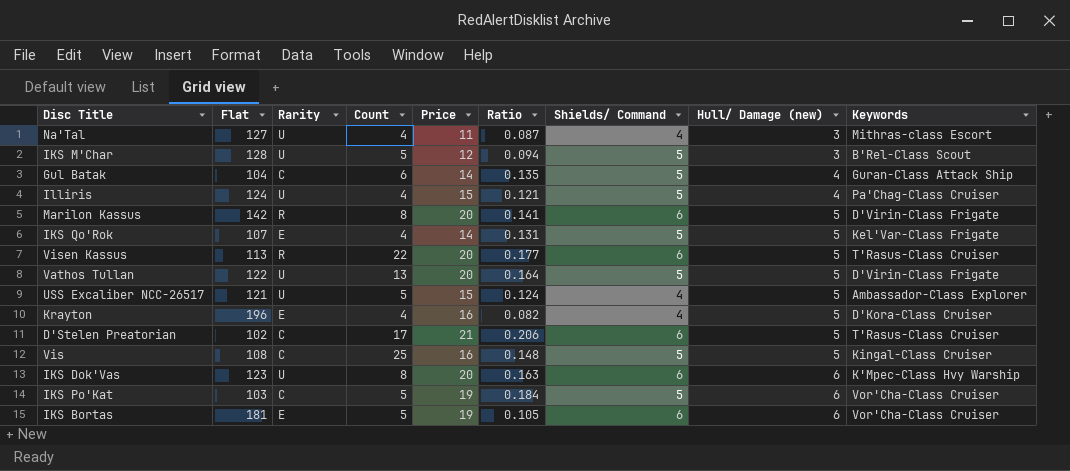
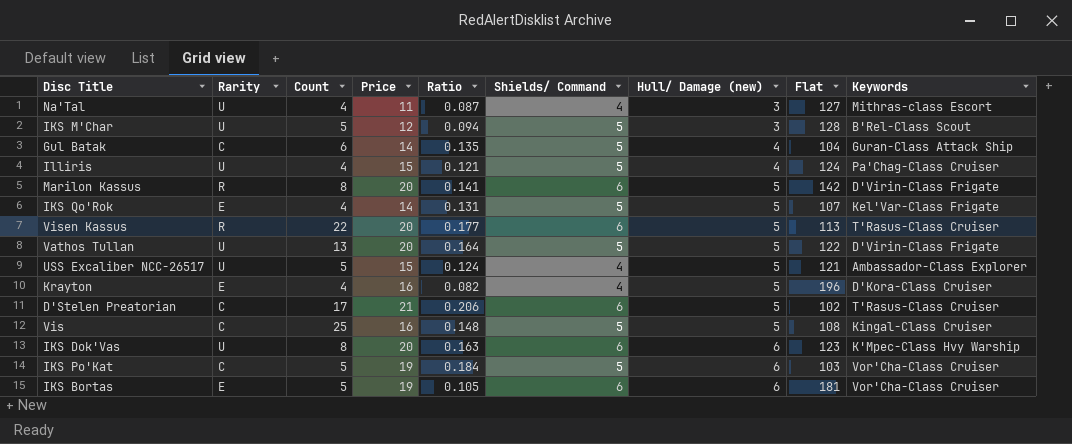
column Flat | position: 2 -> 8

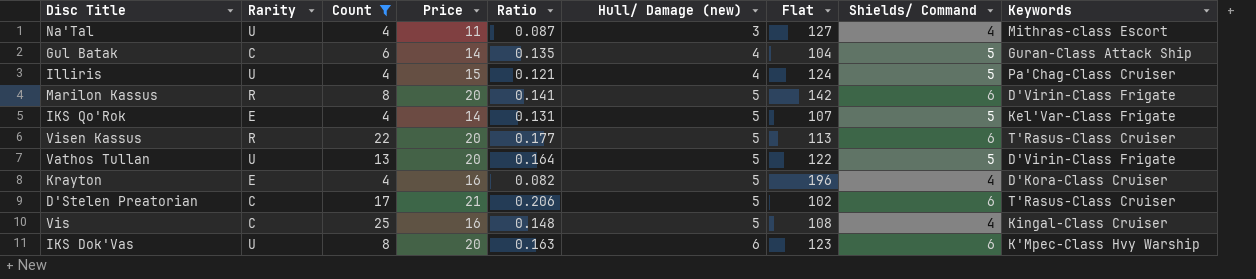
filter: none -> Count != 5
column Shields/ Command | position: 6 -> 8
Vis | Shields/ Command: 5 -> 4

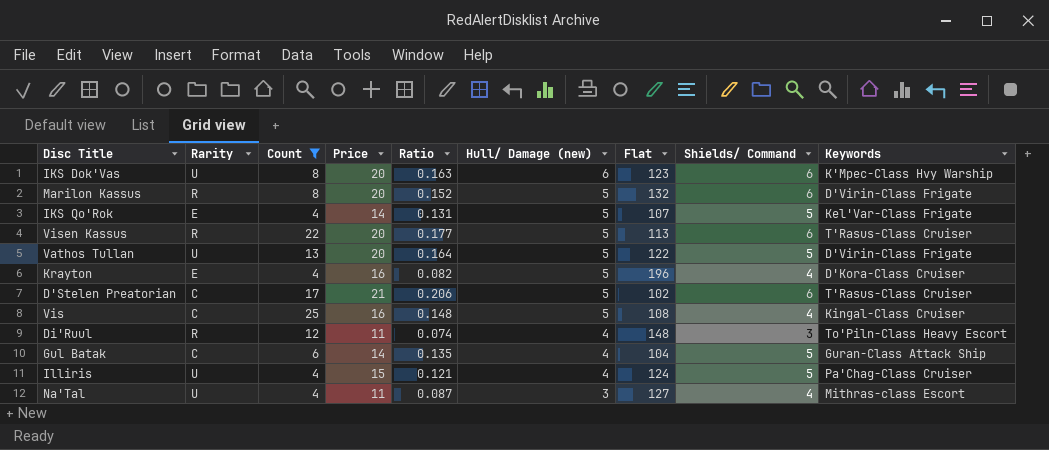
row order: Hull/ Damage (new) ascending -> Hull/ Damage (new) descending
Marilon Kassus | Ratio: 0.141 -> 0.152
Marilon Kassus | Flat: 142 -> 132
row Di'Ruul: none -> R | 12 | 11 | 0.074 | 4 | 148 | 3 | To'Piln-Class Heavy Escort

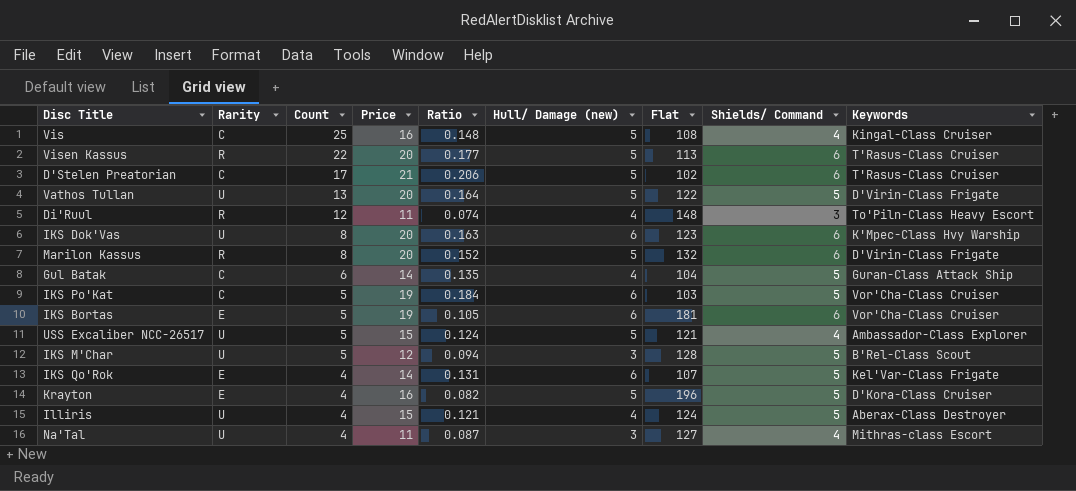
filter: Count != 5 -> none
row order: Hull/ Damage (new) descending -> Count descending
IKS Qo'Rok | Hull/ Damage (new): 5 -> 6
Krayton | Shields/ Command: 4 -> 5
Illiris | Keywords: Pa'Chag-Class Cruiser -> Aberax-Class Destroyer

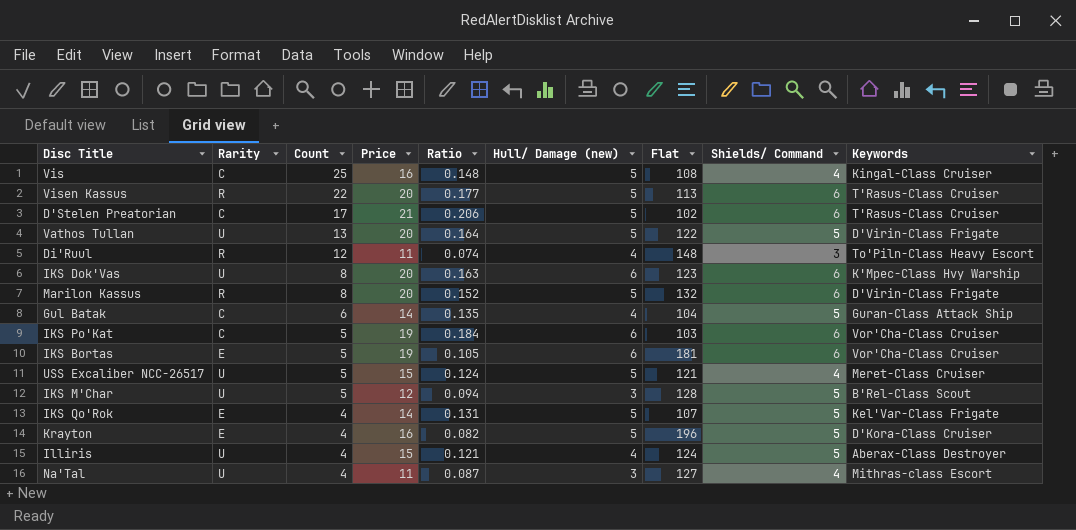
IKS Po'Kat | Shields/ Command: 5 -> 6
USS Excaliber NCC-26517 | Keywords: Ambassador-Class Explorer -> Meret-Class Cruiser
IKS Qo'Rok | Hull/ Damage (new): 6 -> 5

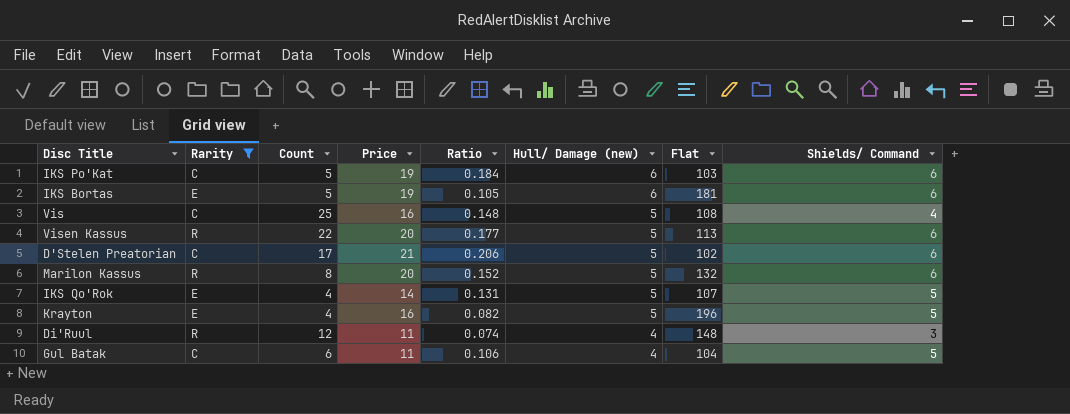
filter: none -> Rarity != U
row order: Count descending -> Hull/ Damage (new) descending
column Keywords | position: 9 -> none
Gul Batak | Price: 14 -> 11
Gul Batak | Ratio: 0.135 -> 0.106

